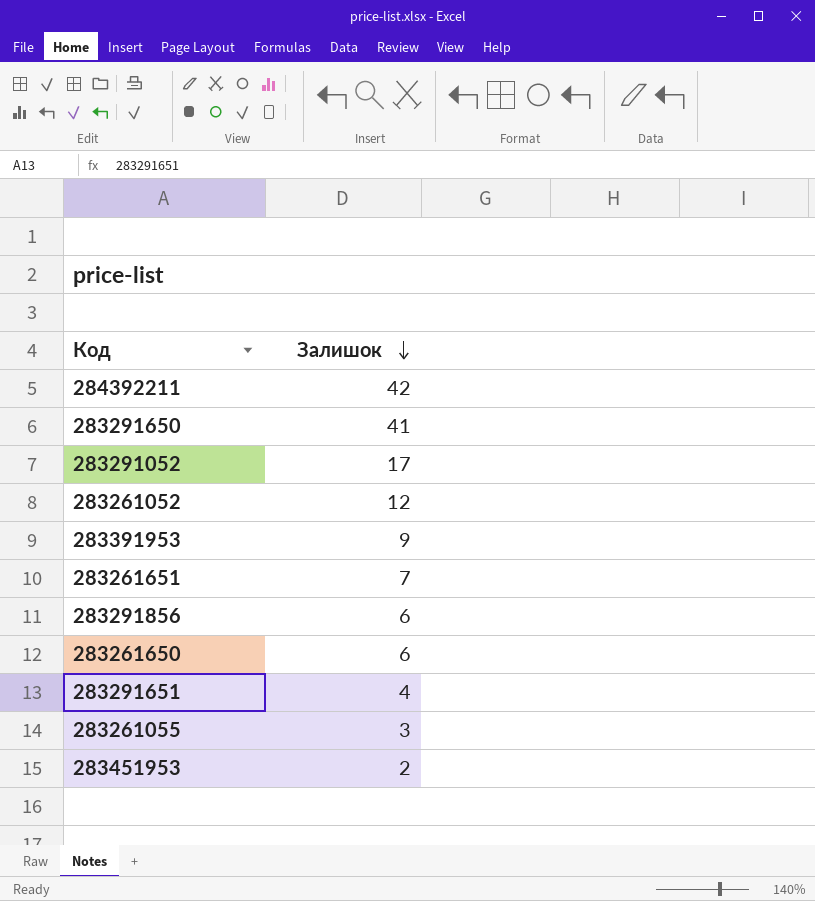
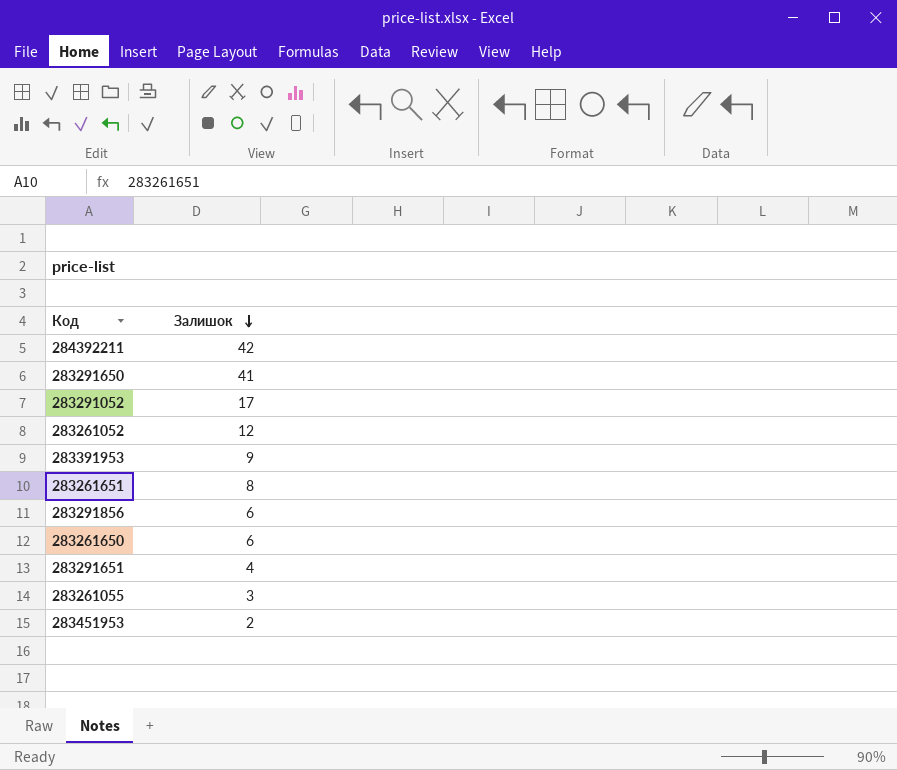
283261651 | Залишок: 7 -> 8

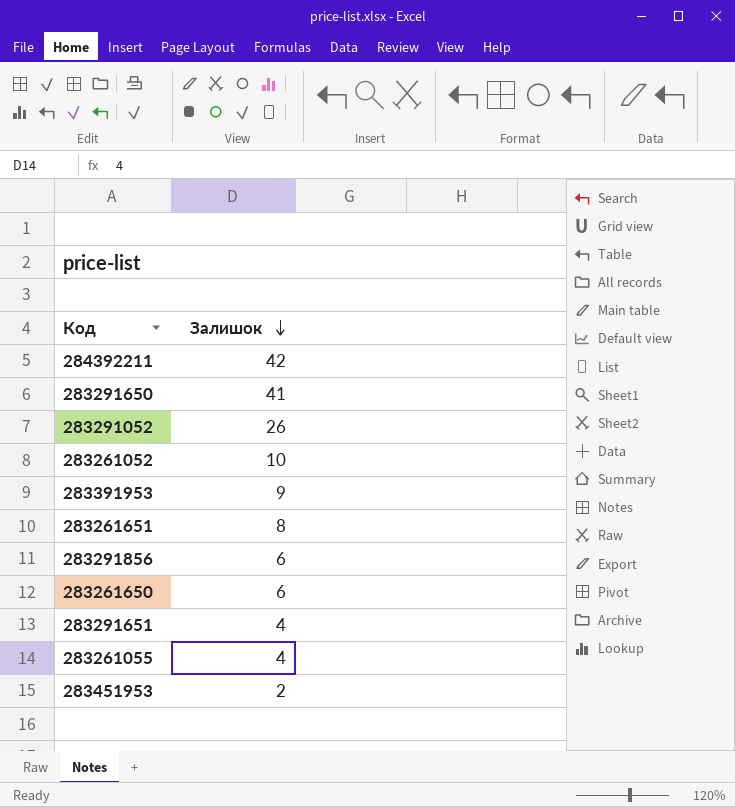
283291052 | Залишок: 17 -> 26
283261052 | Залишок: 12 -> 10
283261055 | Залишок: 3 -> 4

